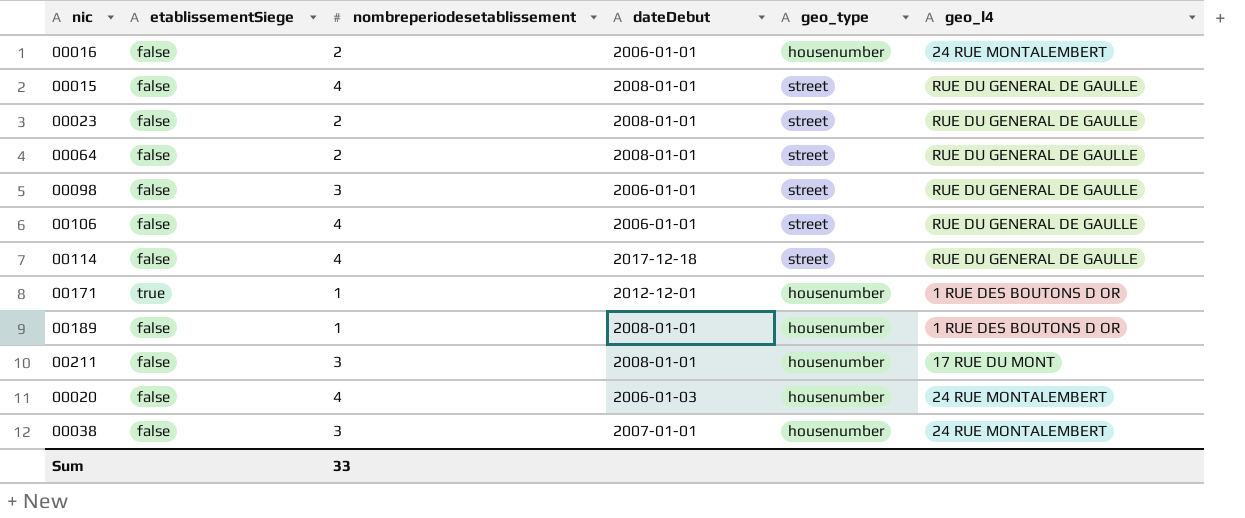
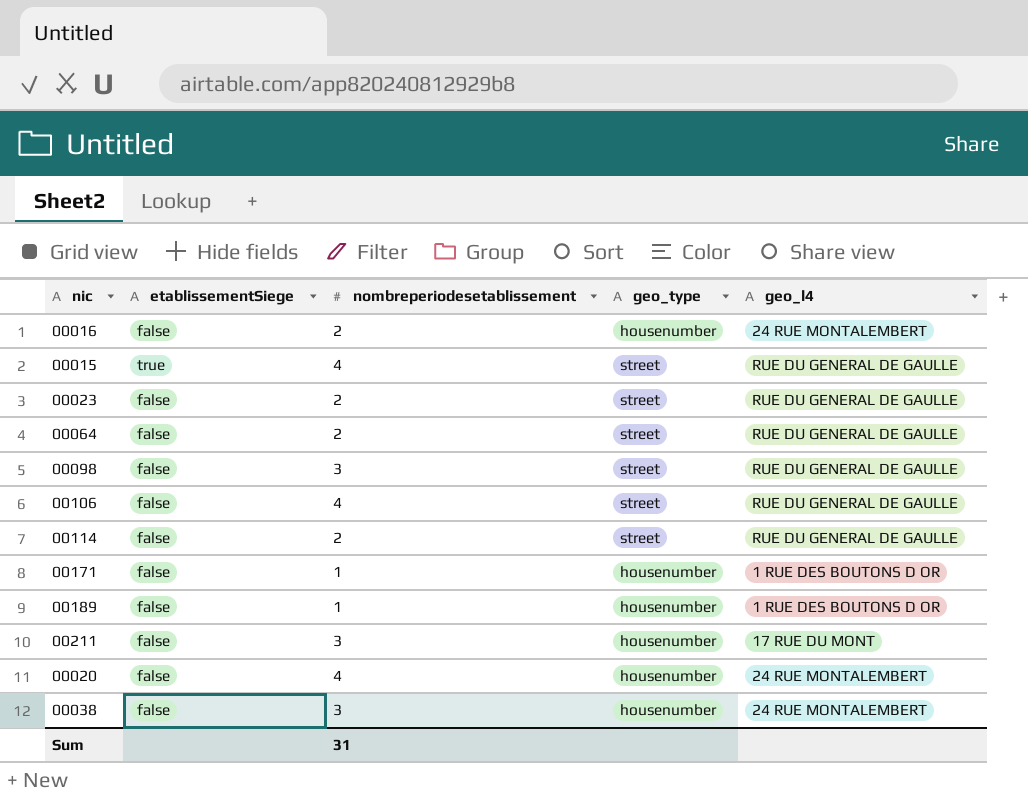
column dateDebut | position: 4 -> none
00015 | etablissementSiege: false -> true
00114 | nombreperiodesetablissement: 4 -> 2
00171 | etablissementSiege: true -> false
Sum | nombreperiodesetablissement: 33 -> 31

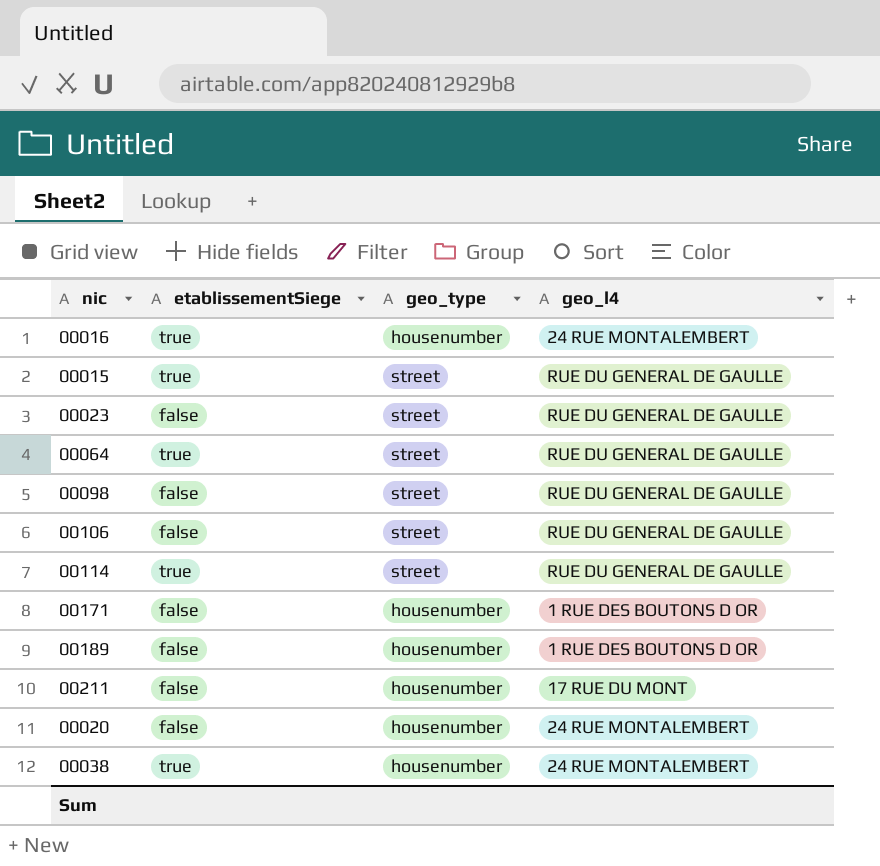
column nombreperiodesetablissement | position: 3 -> none
00016 | etablissementSiege: false -> true
00064 | etablissementSiege: false -> true
00114 | etablissementSiege: false -> true
00038 | etablissementSiege: false -> true

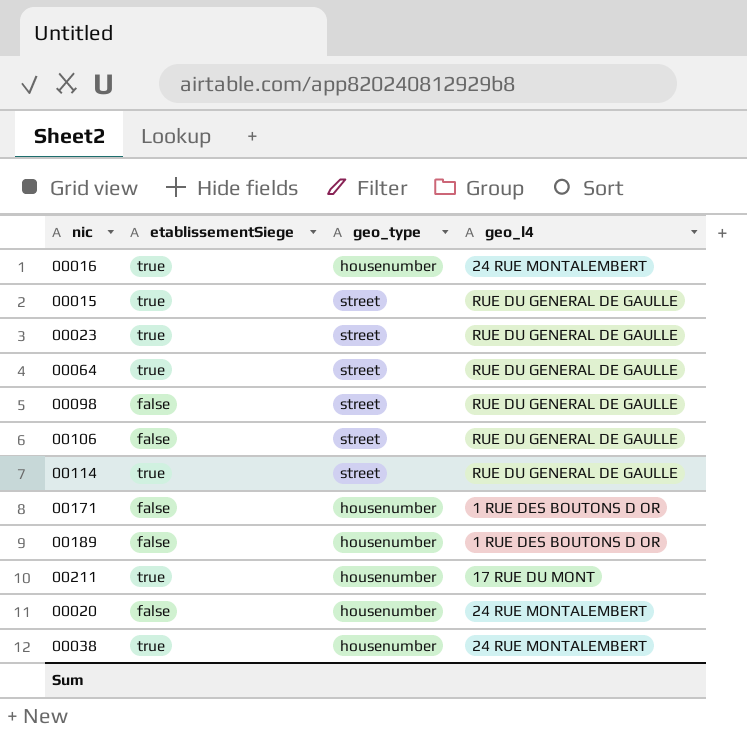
00023 | etablissementSiege: false -> true
00211 | etablissementSiege: false -> true

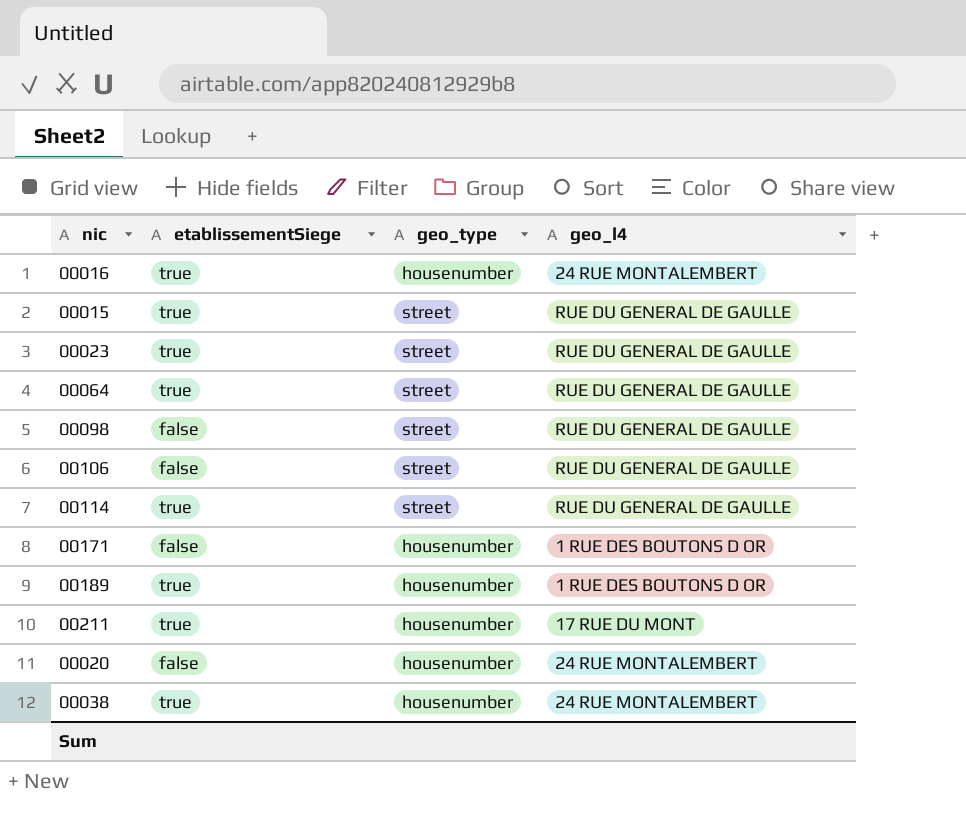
00189 | etablissementSiege: false -> true

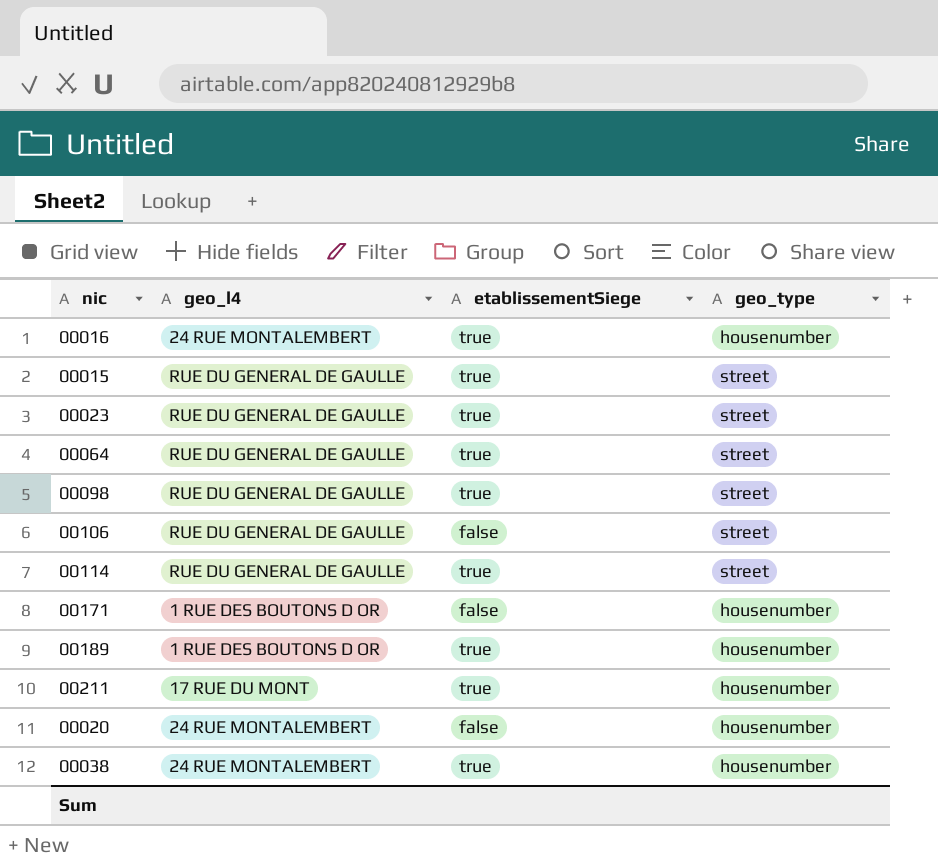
column geo_l4 | position: 4 -> 2
00098 | etablissementSiege: false -> true

